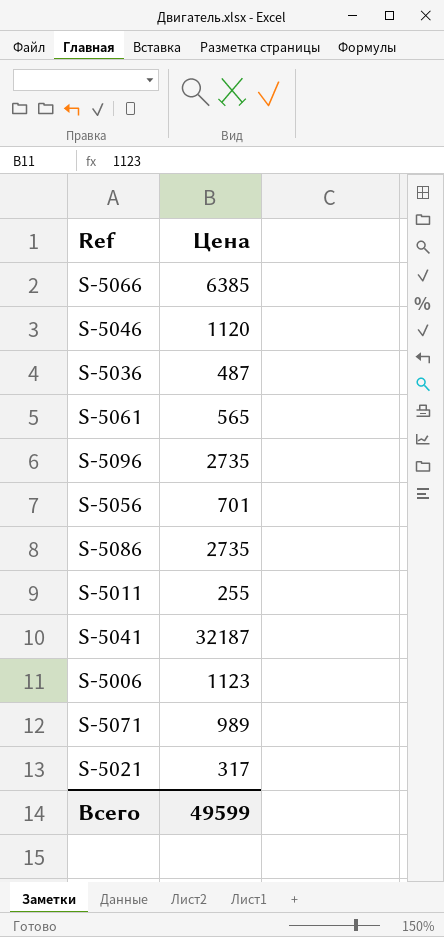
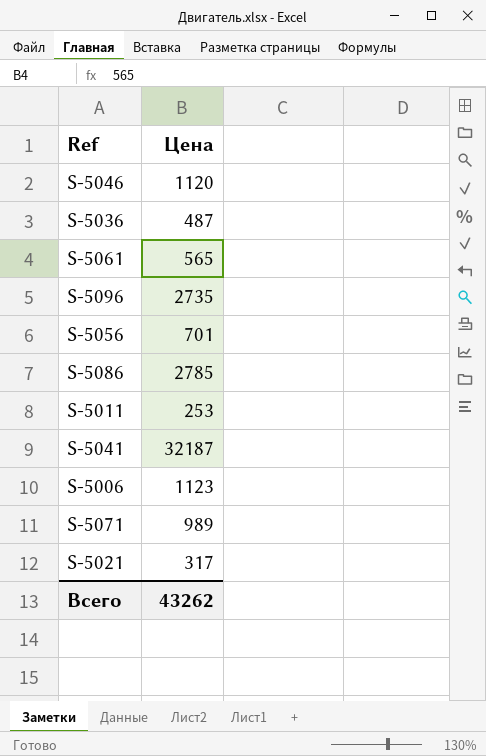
row S-5066: 6385 -> none
S-5086 | Цена: 2735 -> 2785
S-5011 | Цена: 255 -> 253
Всего | Цена: 49599 -> 43262

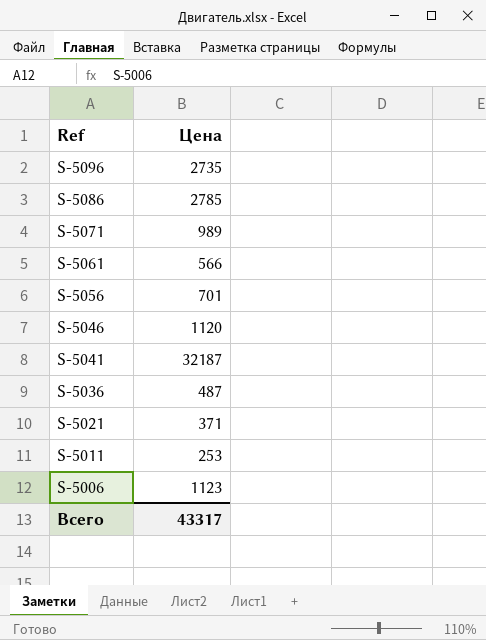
row order: none -> Ref descending
S-5061 | Цена: 565 -> 566
S-5021 | Цена: 317 -> 371
Всего | Цена: 43262 -> 43317

